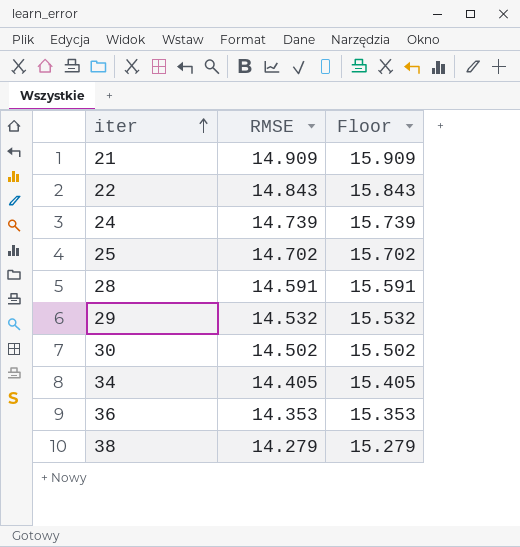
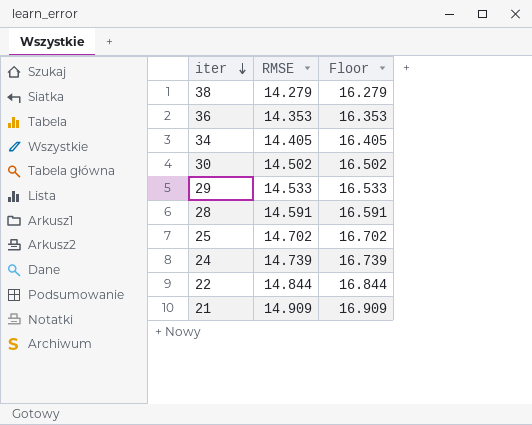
row order: iter ascending -> iter descending
column Floor | formula: [RMSE] + 1 -> [RMSE] + 2
29 | RMSE: 14.532 -> 14.533
22 | RMSE: 14.843 -> 14.844

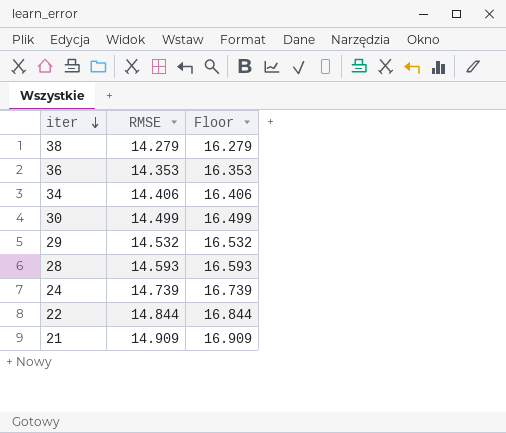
row 25: 14.702 | 16.702 -> none
34 | RMSE: 14.405 -> 14.406
34 | Floor: 16.405 -> 16.406
30 | RMSE: 14.502 -> 14.499
30 | Floor: 16.502 -> 16.499
29 | RMSE: 14.533 -> 14.532
29 | Floor: 16.533 -> 16.532
28 | RMSE: 14.591 -> 14.593
28 | Floor: 16.591 -> 16.593

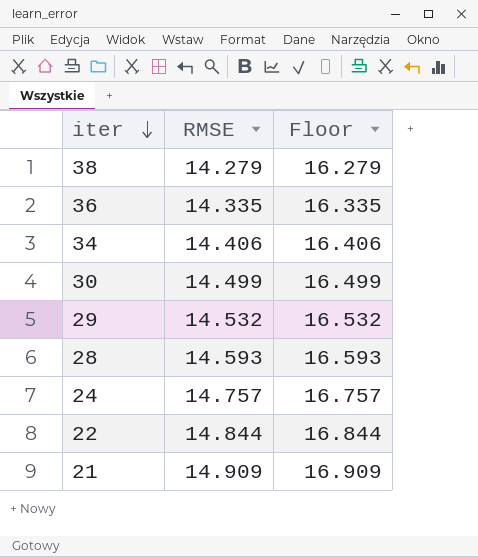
36 | RMSE: 14.353 -> 14.335
36 | Floor: 16.353 -> 16.335
24 | RMSE: 14.739 -> 14.757
24 | Floor: 16.739 -> 16.757

